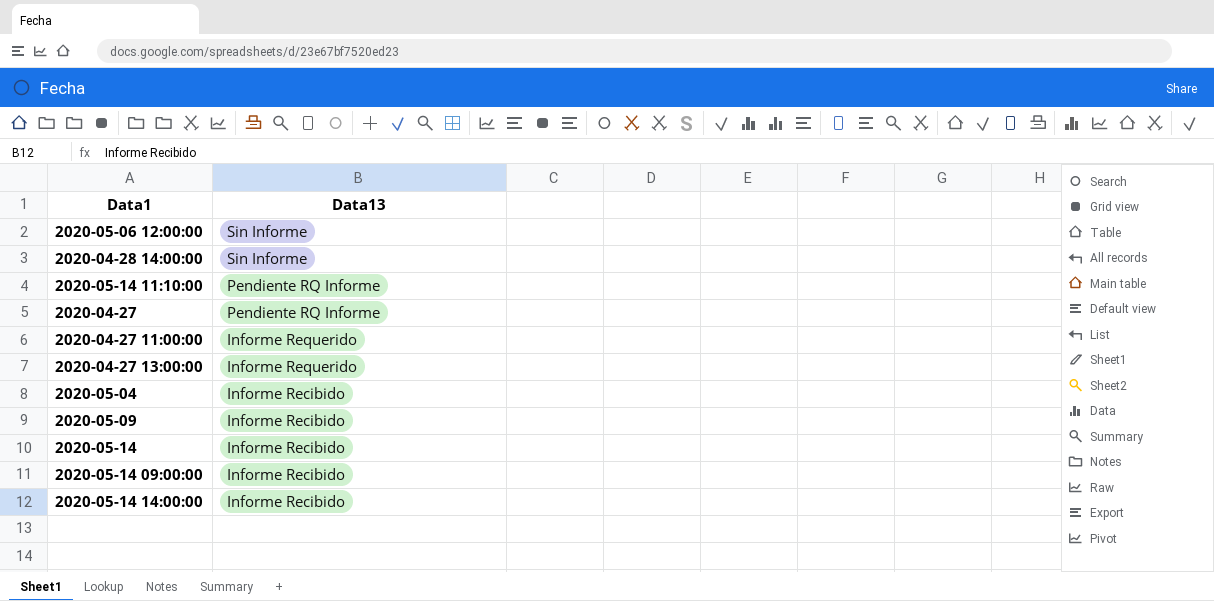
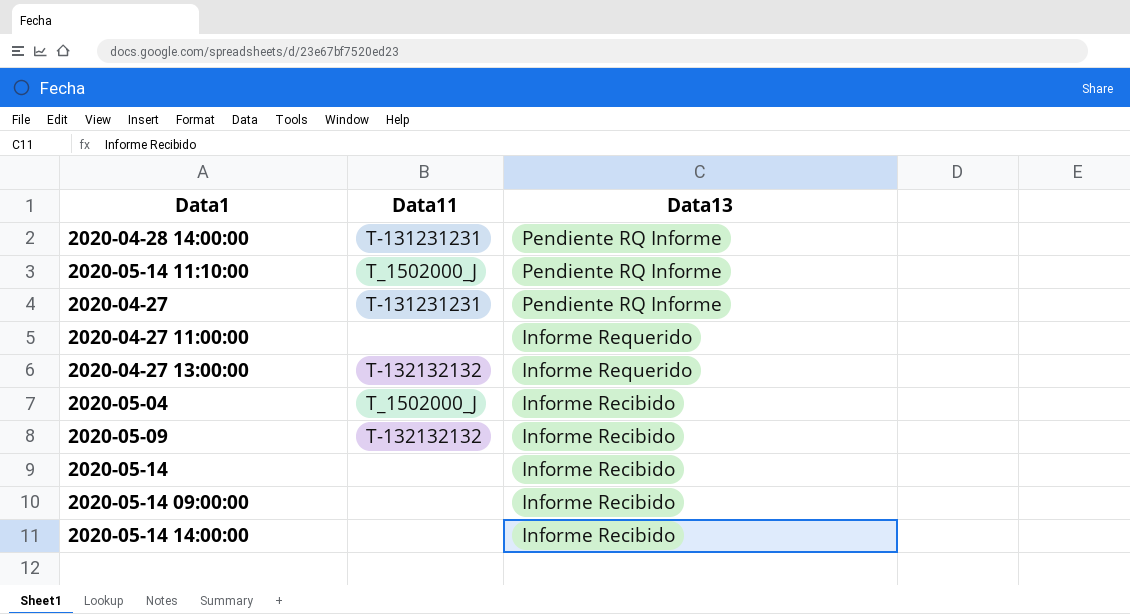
column Data11 | position: none -> 2
row 2020-05-06 12:00:00: Sin Informe -> none
2020-04-28 14:00:00 | Data13: Sin Informe -> Pendiente RQ Informe

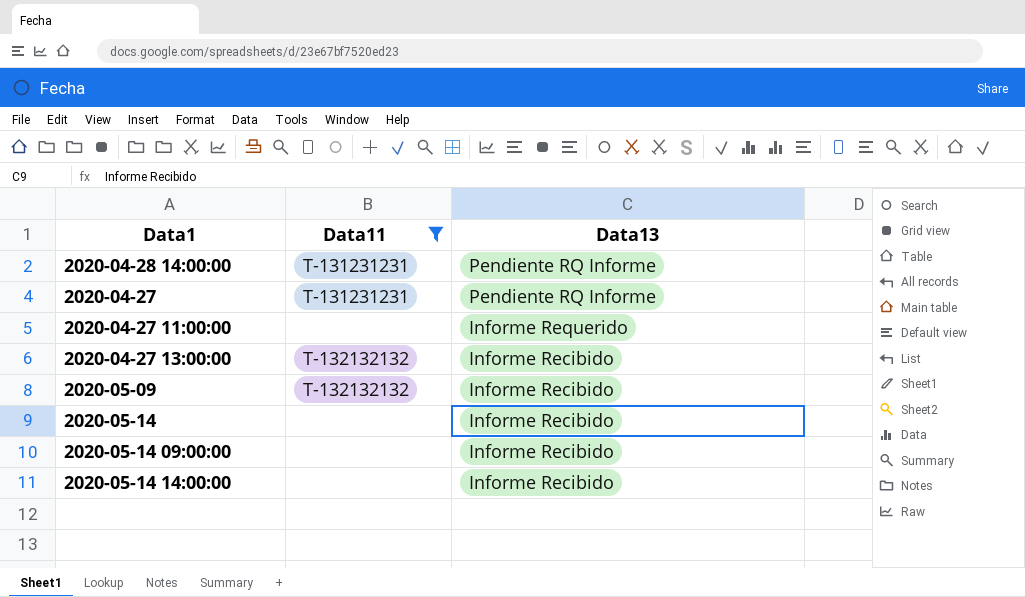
filter: none -> Data11 != T_1502000_J
2020-04-27 13:00:00 | Data13: Informe Requerido -> Informe Recibido

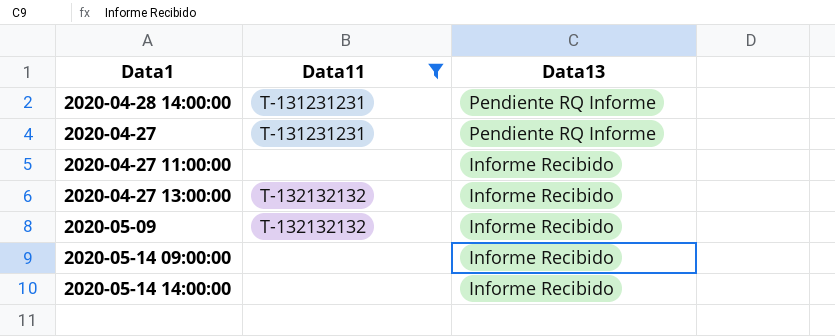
row 2020-05-14: none | Informe Recibido -> none
2020-04-27 11:00:00 | Data13: Informe Requerido -> Informe Recibido

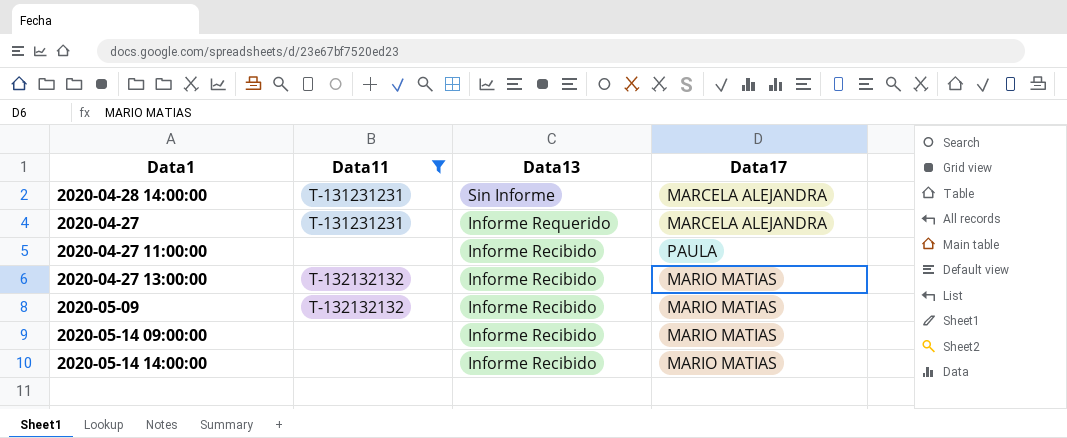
column Data17 | position: none -> 4
2020-04-28 14:00:00 | Data13: Pendiente RQ Informe -> Sin Informe
2020-04-27 | Data13: Pendiente RQ Informe -> Informe Requerido

